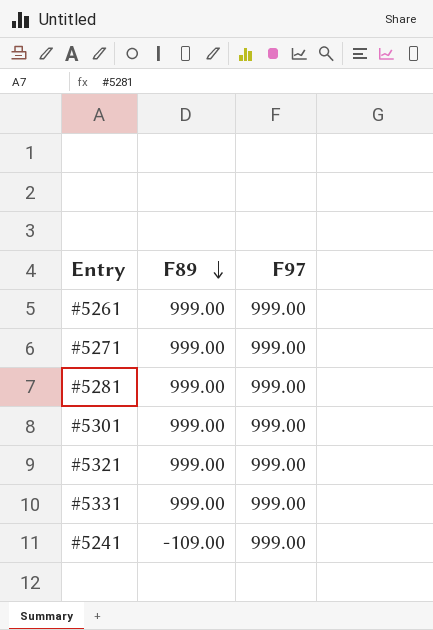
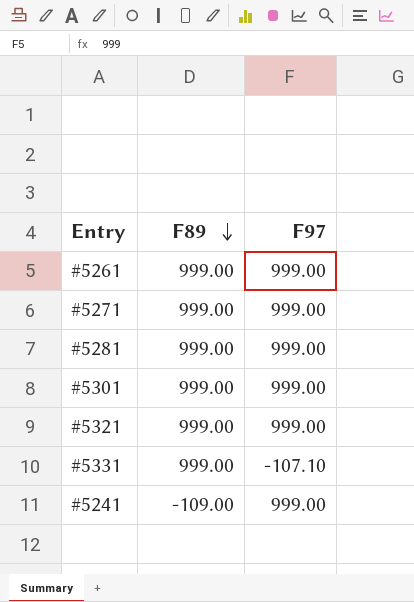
#5331 | F97: 999.00 -> -107.10

